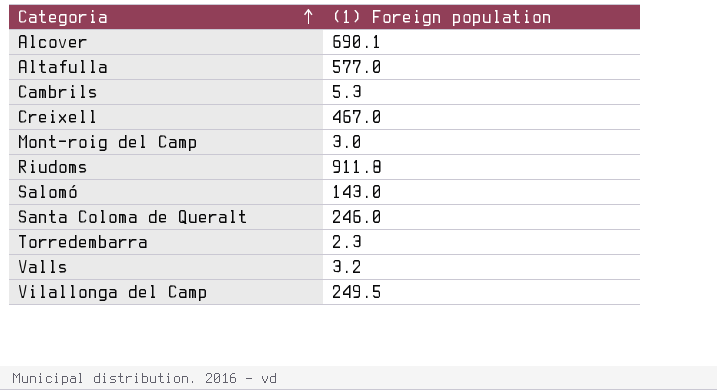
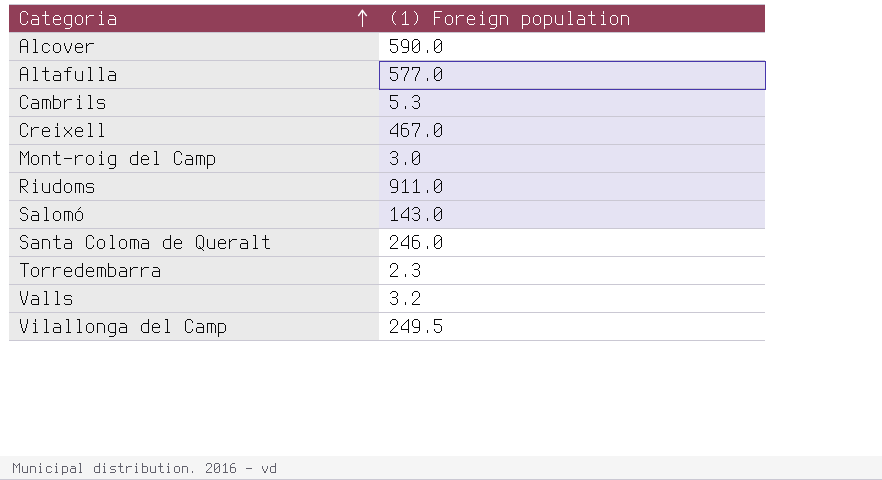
Alcover | (1) Foreign population: 690.1 -> 590.0
Riudoms | (1) Foreign population: 911.8 -> 911.0

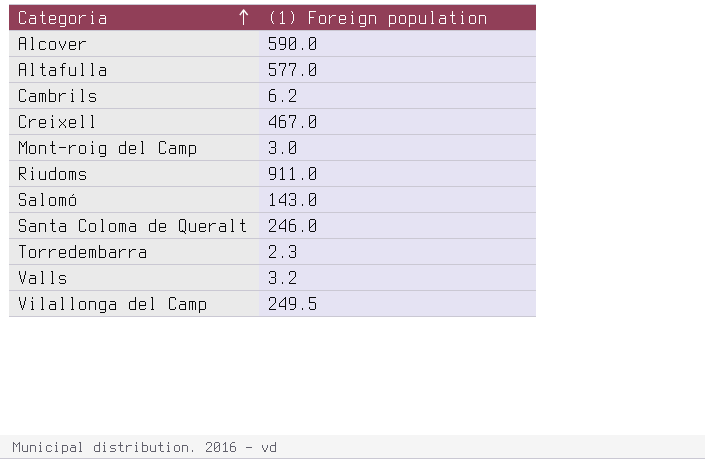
Cambrils | (1) Foreign population: 5.3 -> 6.2

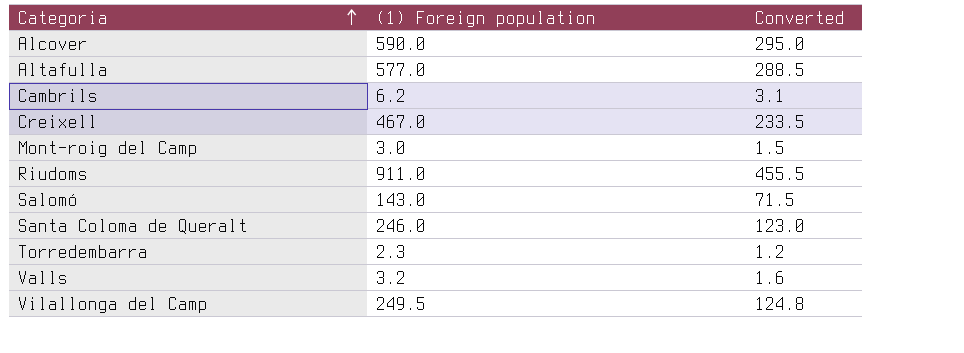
column Converted | formula: none -> [(1) Foreign population] * 0.5

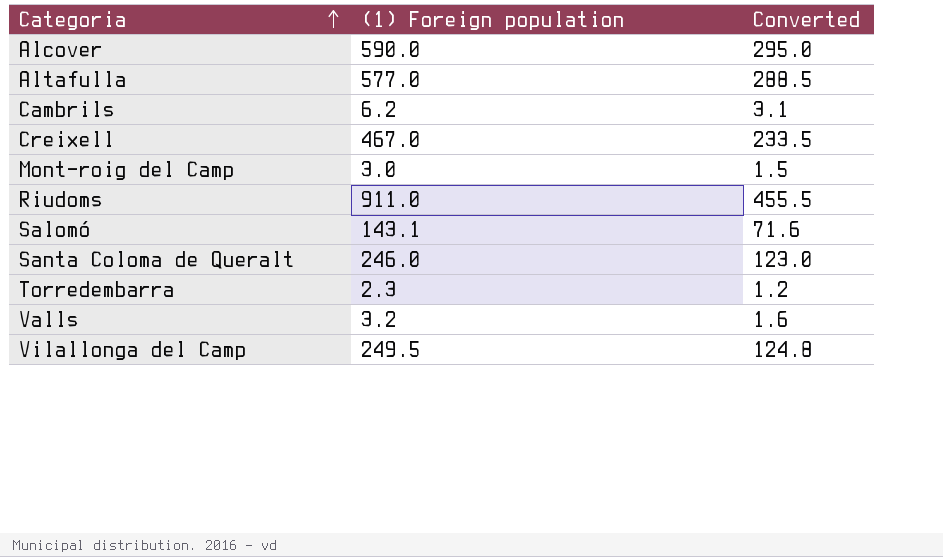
Salomó | (1) Foreign population: 143.0 -> 143.1
Salomó | Converted: 71.5 -> 71.6

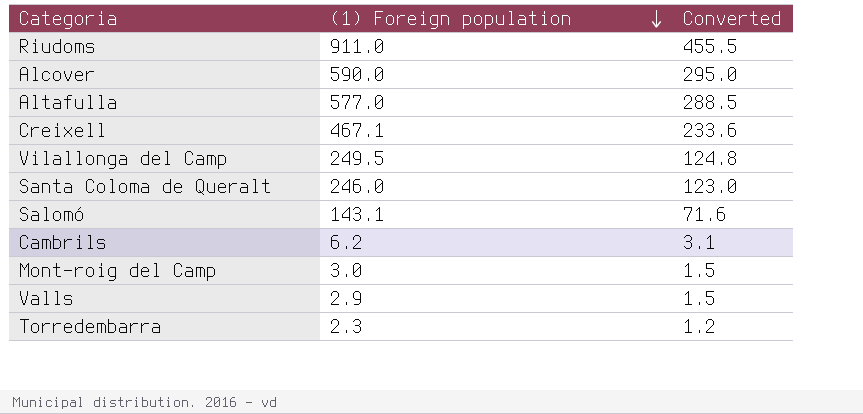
row order: Categoria ascending -> (1) Foreign population descending
Creixell | (1) Foreign population: 467.0 -> 467.1
Creixell | Converted: 233.5 -> 233.6
Valls | (1) Foreign population: 3.2 -> 2.9
Valls | Converted: 1.6 -> 1.5

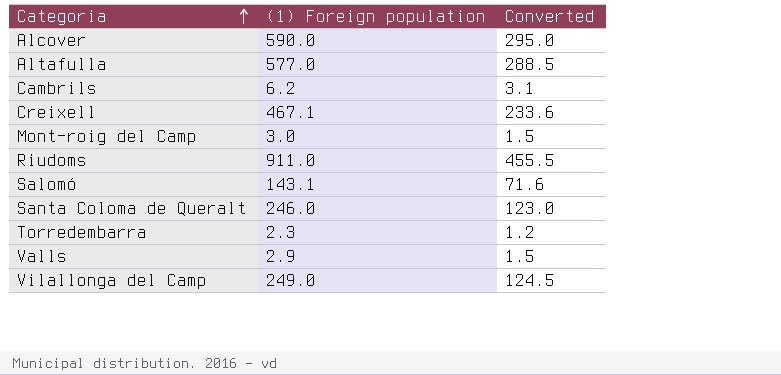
row order: (1) Foreign population descending -> Categoria ascending
Vilallonga del Camp | (1) Foreign population: 249.5 -> 249.0
Vilallonga del Camp | Converted: 124.8 -> 124.5

